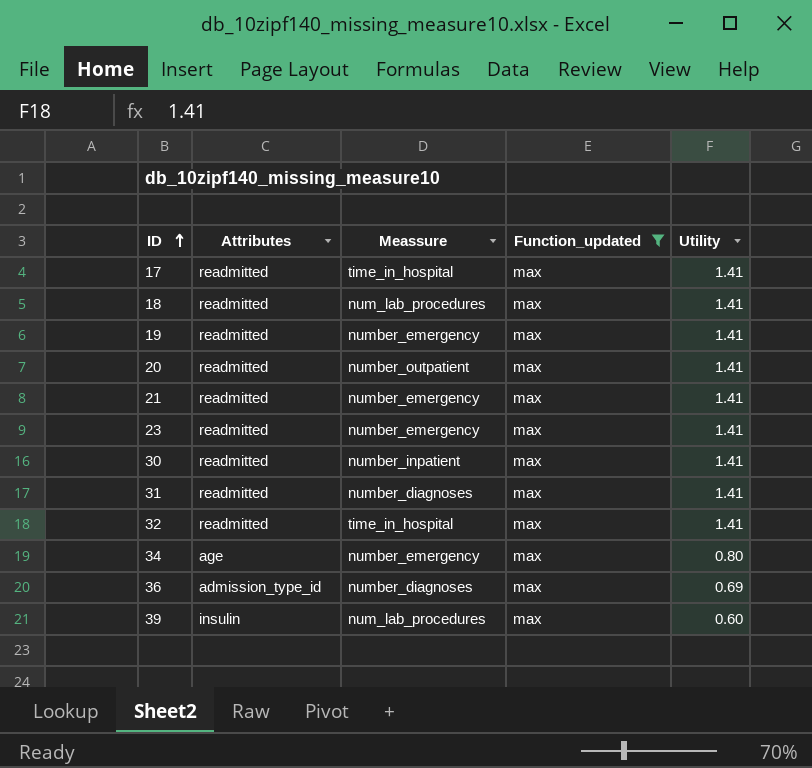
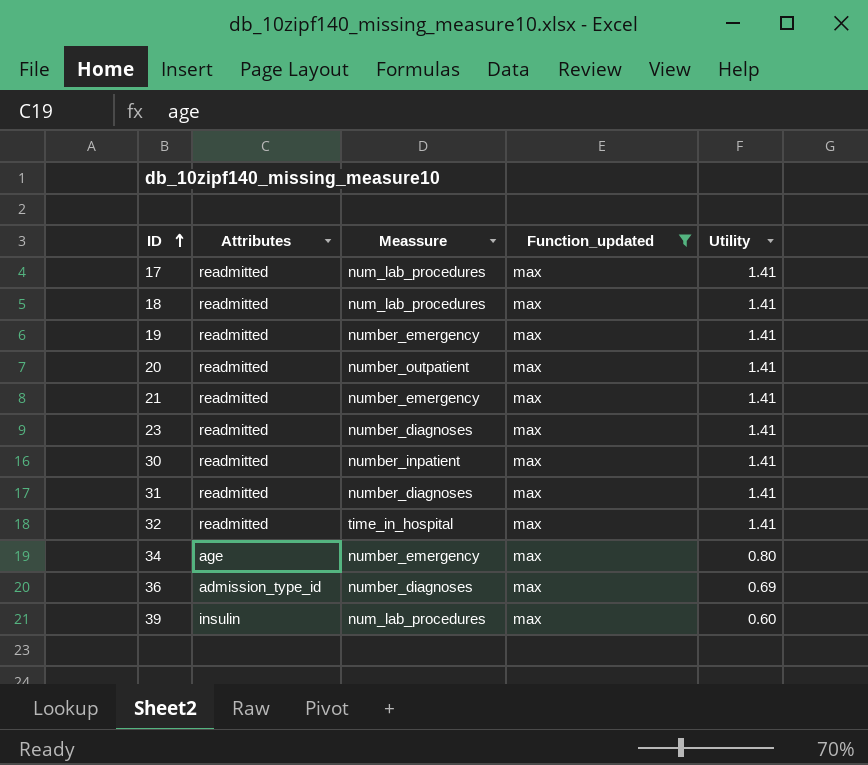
17 | Meassure: time_in_hospital -> num_lab_procedures
23 | Meassure: number_emergency -> number_diagnoses

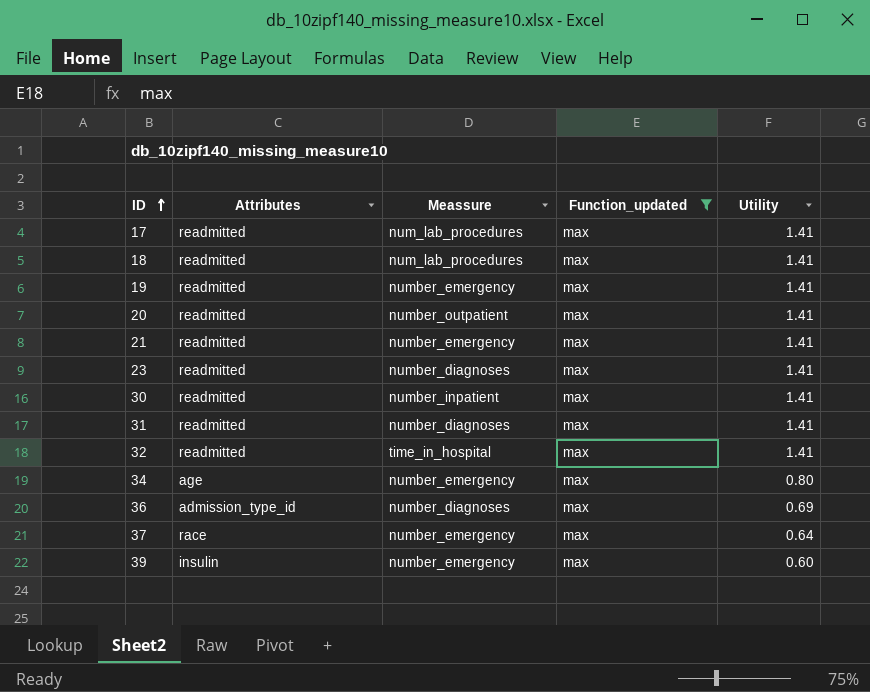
row 37: none -> race | number_emergency | max | 0.64
39 | Meassure: num_lab_procedures -> number_emergency

